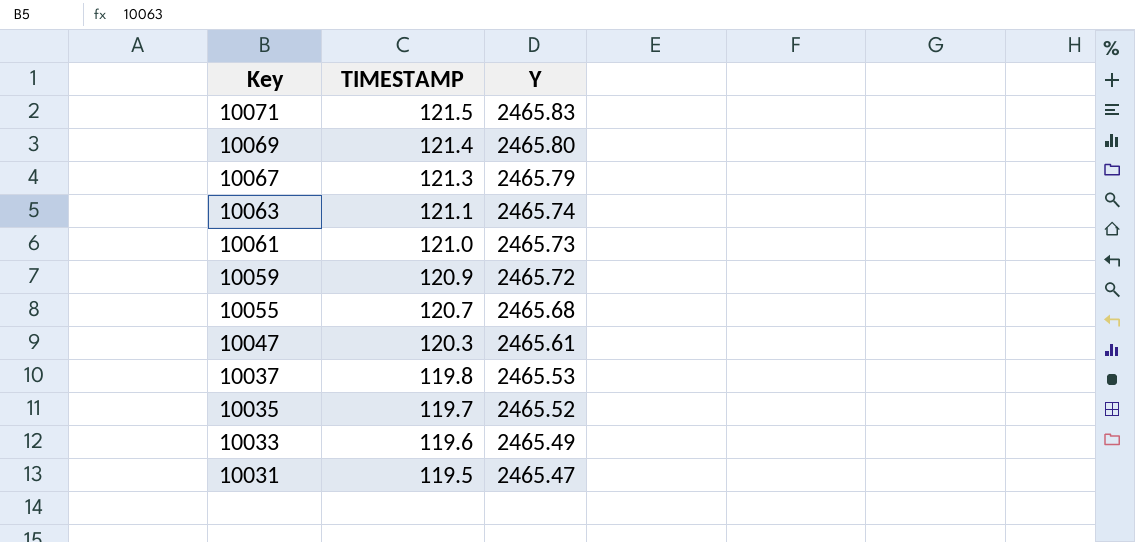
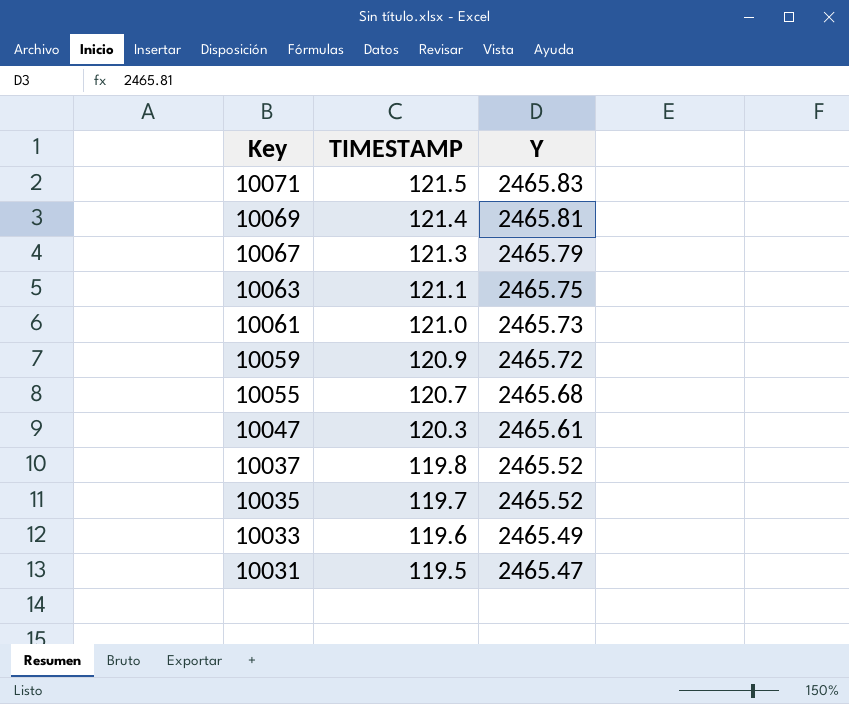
10069 | Y: 2465.80 -> 2465.81
10063 | Y: 2465.74 -> 2465.75
10037 | Y: 2465.53 -> 2465.52

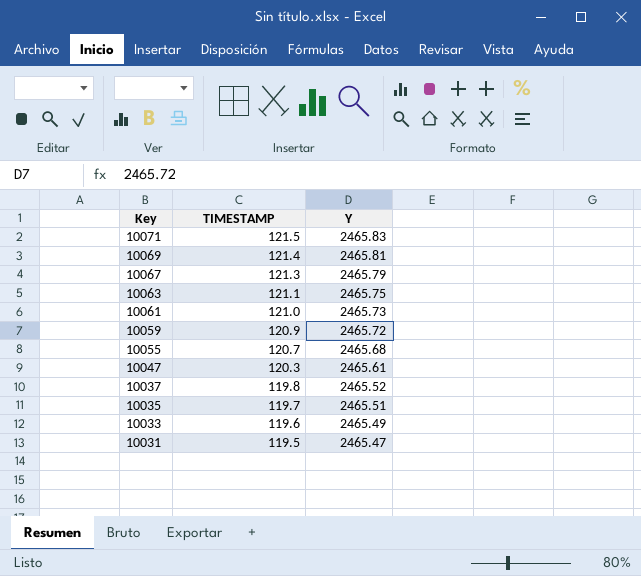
10035 | Y: 2465.52 -> 2465.51

